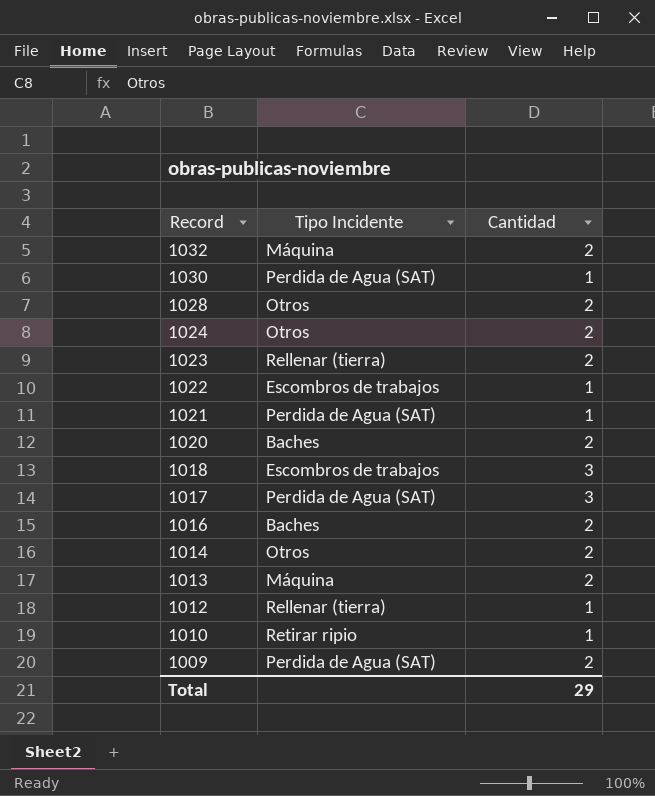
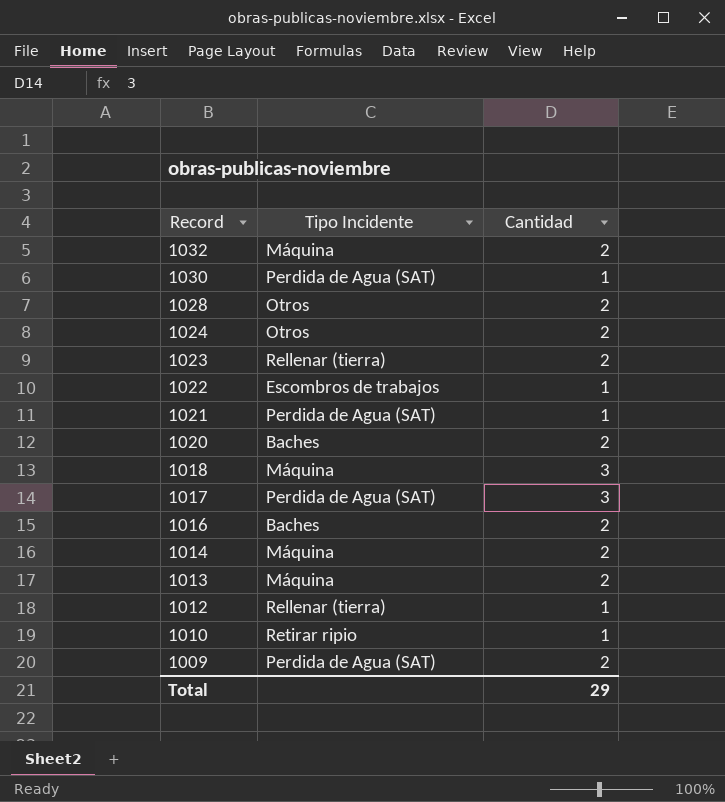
1018 | Tipo Incidente: Escombros de trabajos -> Máquina
1014 | Tipo Incidente: Otros -> Máquina

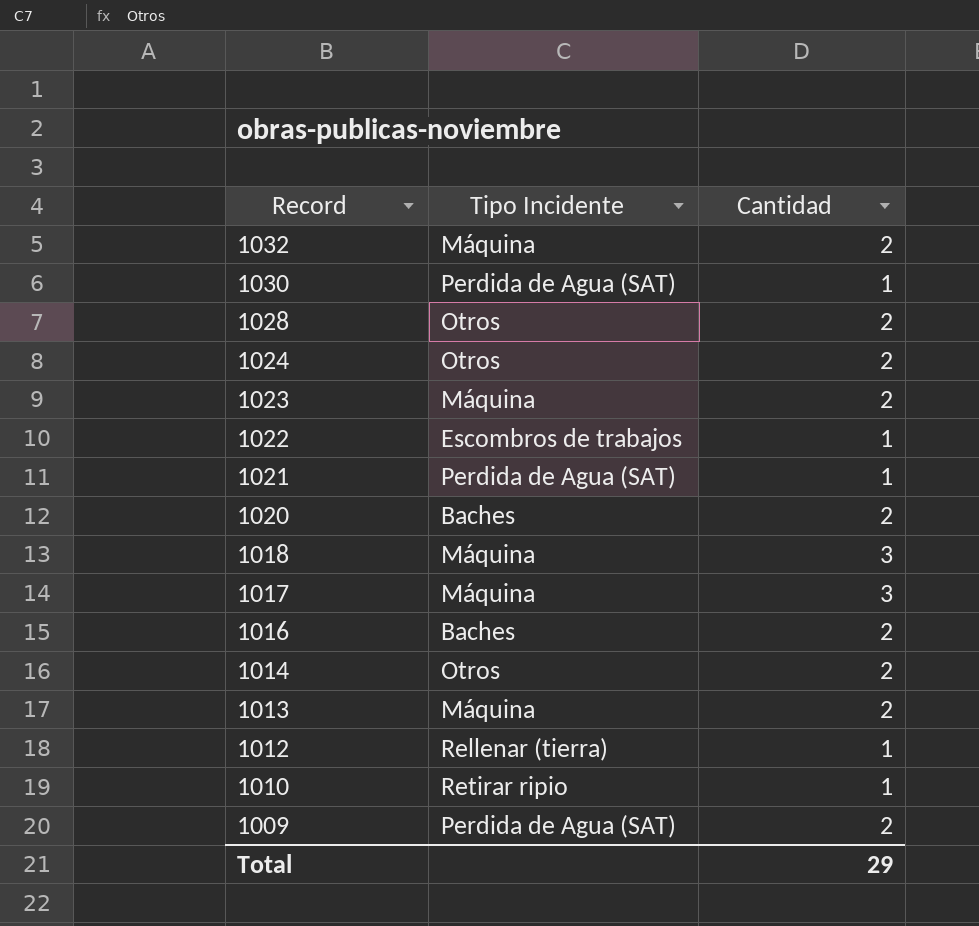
1023 | Tipo Incidente: Rellenar (tierra) -> Máquina
1017 | Tipo Incidente: Perdida de Agua (SAT) -> Máquina
1014 | Tipo Incidente: Máquina -> Otros

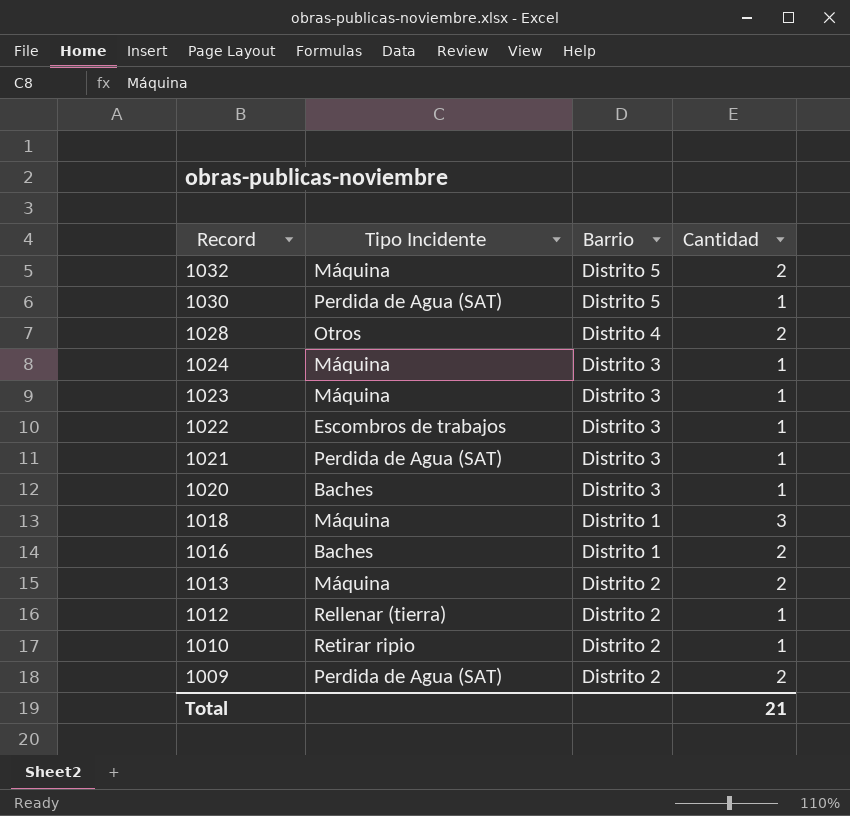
column Barrio | position: none -> 3
row 1017: Máquina | 3 -> none
row 1014: Otros | 2 -> none
1024 | Tipo Incidente: Otros -> Máquina
1024 | Cantidad: 2 -> 1
1023 | Cantidad: 2 -> 1
1020 | Cantidad: 2 -> 1
Total | Cantidad: 29 -> 21

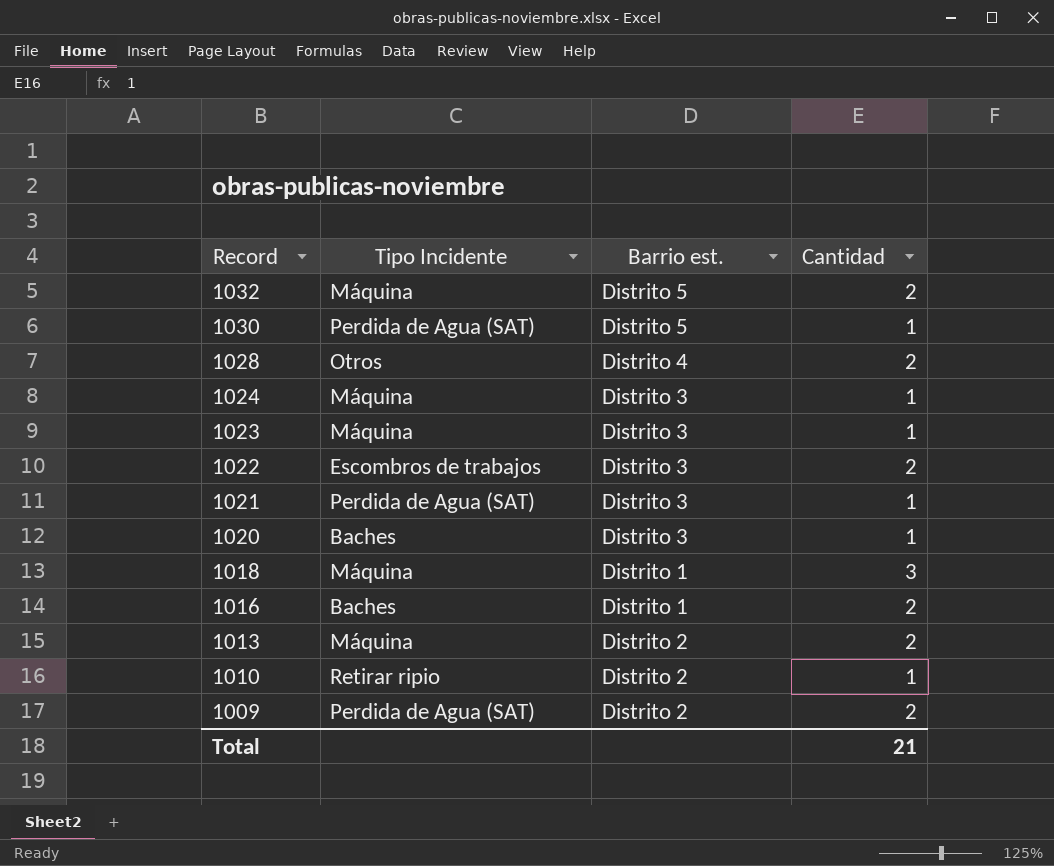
column name: Barrio -> Barrio est.
row 1012: Rellenar (tierra) | Distrito 2 | 1 -> none
1022 | Cantidad: 1 -> 2

